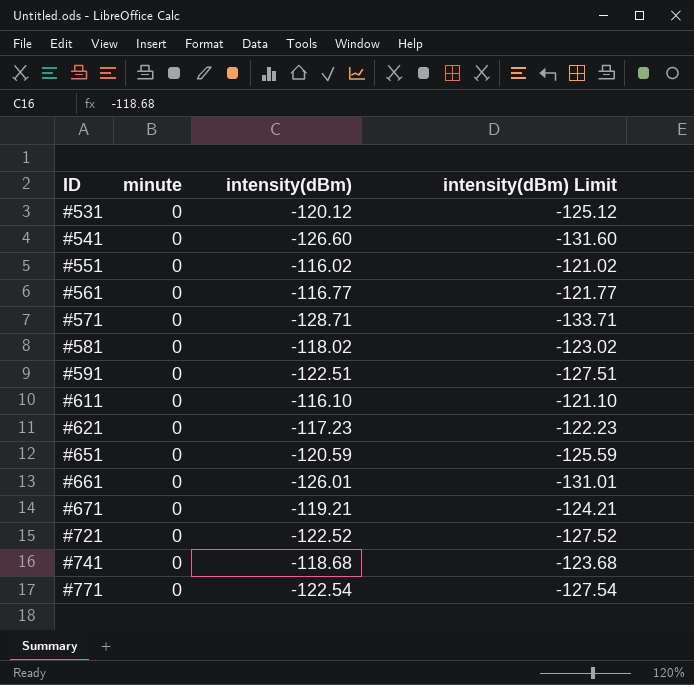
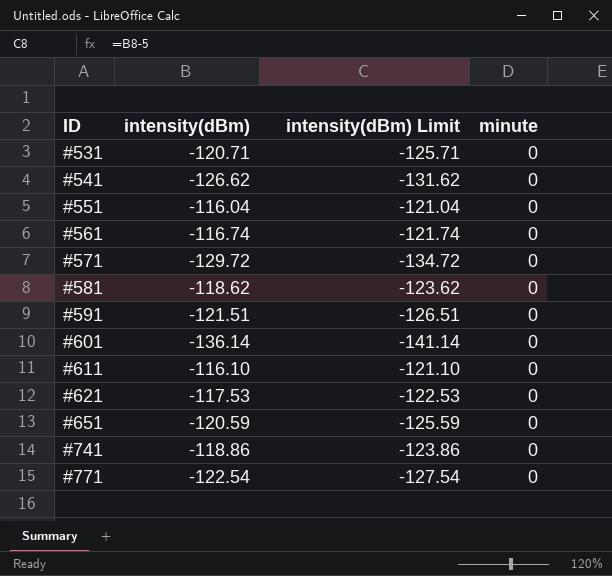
column minute | position: 2 -> 4
row #661: 0 | -126.01 | -131.01 -> none
row #671: 0 | -119.21 | -124.21 -> none
row #721: 0 | -122.52 | -127.52 -> none
#531 | intensity(dBm): -120.12 -> -120.71
#531 | intensity(dBm) Limit: -125.12 -> -125.71
#541 | intensity(dBm): -126.60 -> -126.62
#541 | intensity(dBm) Limit: -131.60 -> -131.62
#551 | intensity(dBm): -116.02 -> -116.04
#551 | intensity(dBm) Limit: -121.02 -> -121.04
#561 | intensity(dBm): -116.77 -> -116.74
#561 | intensity(dBm) Limit: -121.77 -> -121.74
#571 | intensity(dBm): -128.71 -> -129.72
#571 | intensity(dBm) Limit: -133.71 -> -134.72
#581 | intensity(dBm): -118.02 -> -118.62
#581 | intensity(dBm) Limit: -123.02 -> -123.62
#591 | intensity(dBm): -122.51 -> -121.51
#591 | intensity(dBm) Limit: -127.51 -> -126.51
row #601: none -> -136.14 | -141.14 | 0
#621 | intensity(dBm): -117.23 -> -117.53
#621 | intensity(dBm) Limit: -122.23 -> -122.53
#741 | intensity(dBm): -118.68 -> -118.86
#741 | intensity(dBm) Limit: -123.68 -> -123.86

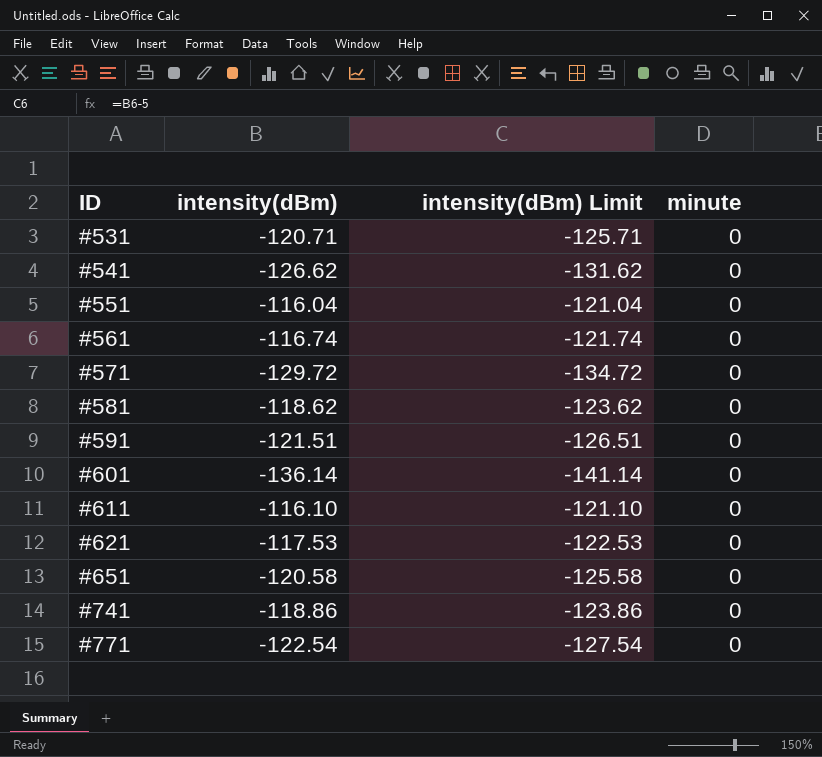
#651 | intensity(dBm): -120.59 -> -120.58
#651 | intensity(dBm) Limit: -125.59 -> -125.58

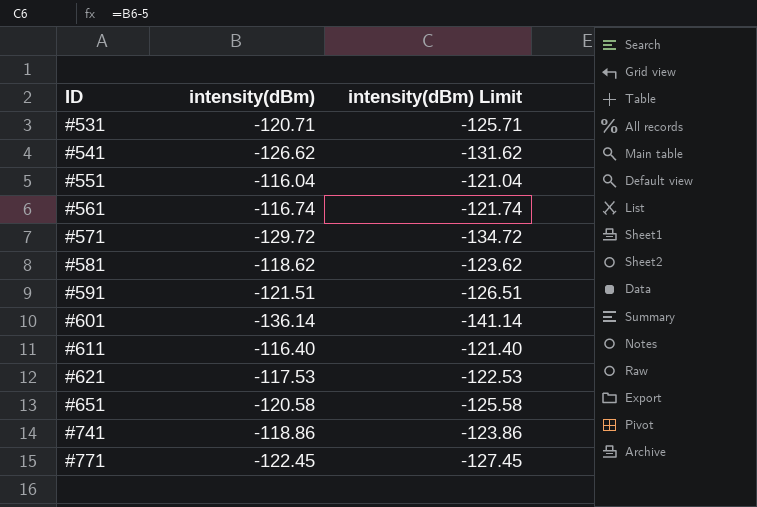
column minute | position: 4 -> none
#611 | intensity(dBm): -116.10 -> -116.40
#611 | intensity(dBm) Limit: -121.10 -> -121.40
#771 | intensity(dBm): -122.54 -> -122.45
#771 | intensity(dBm) Limit: -127.54 -> -127.45

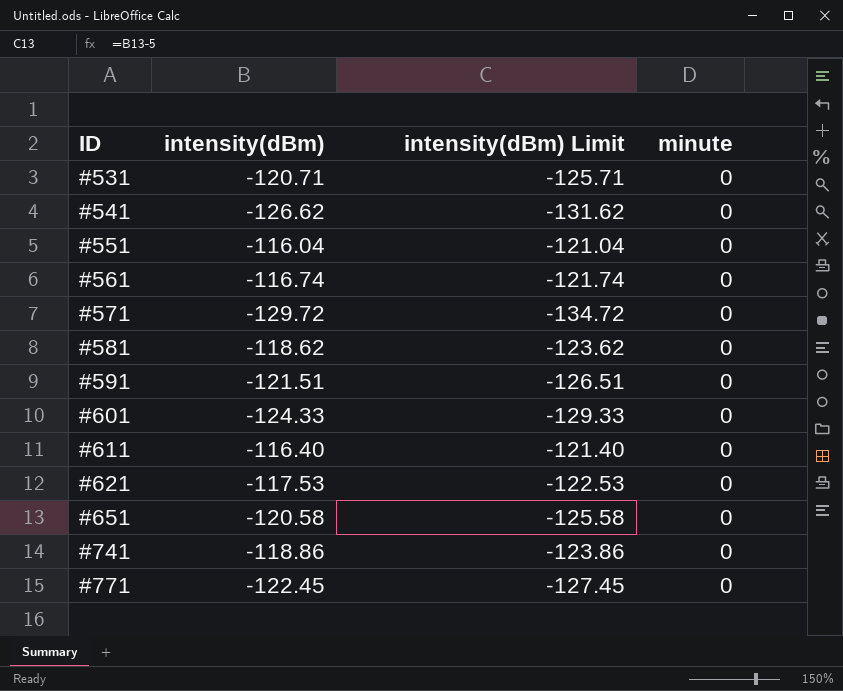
column minute | position: none -> 4
#601 | intensity(dBm): -136.14 -> -124.33
#601 | intensity(dBm) Limit: -141.14 -> -129.33

